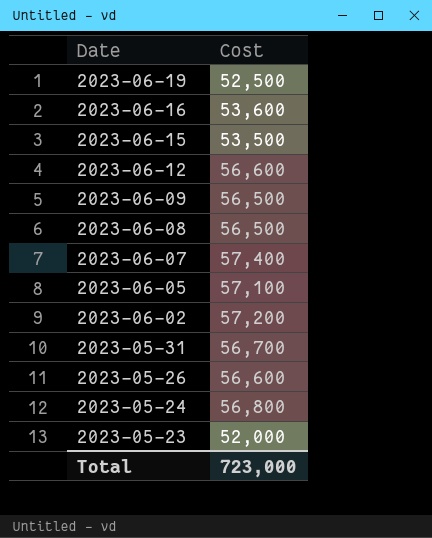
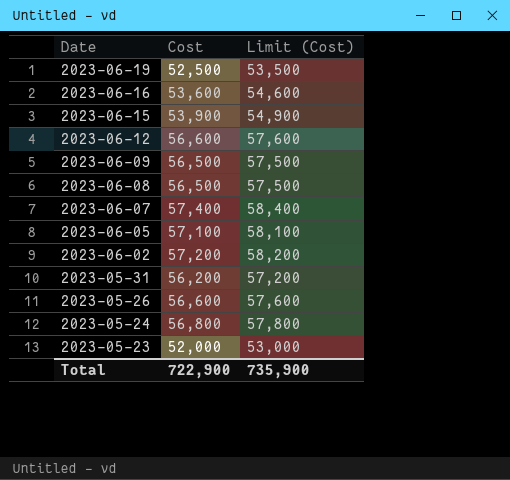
column Limit (Cost) | formula: none -> [Cost] + 1000
2023-06-15 | Cost: 53,500 -> 53,900
2023-05-31 | Cost: 56,700 -> 56,200
Total | Cost: 723,000 -> 722,900

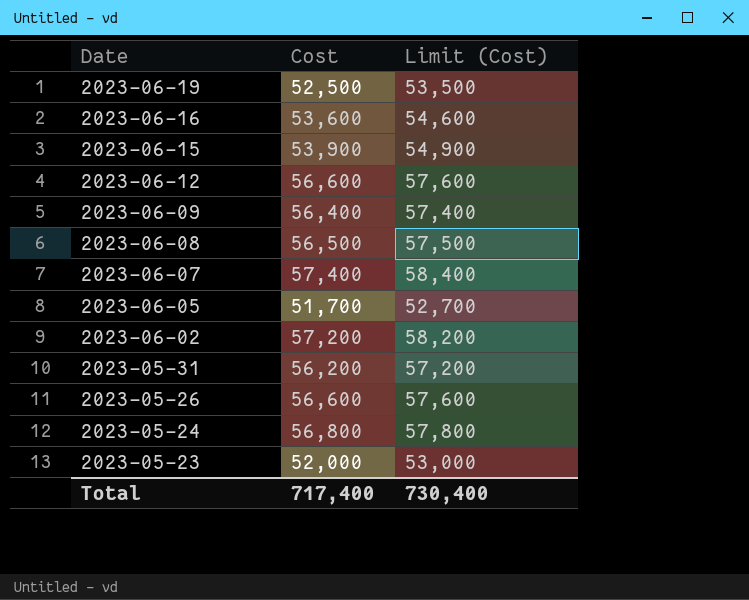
2023-06-09 | Cost: 56,500 -> 56,400
2023-06-09 | Limit (Cost): 57,500 -> 57,400
2023-06-05 | Cost: 57,100 -> 51,700
2023-06-05 | Limit (Cost): 58,100 -> 52,700
Total | Cost: 722,900 -> 717,400
Total | Limit (Cost): 735,900 -> 730,400

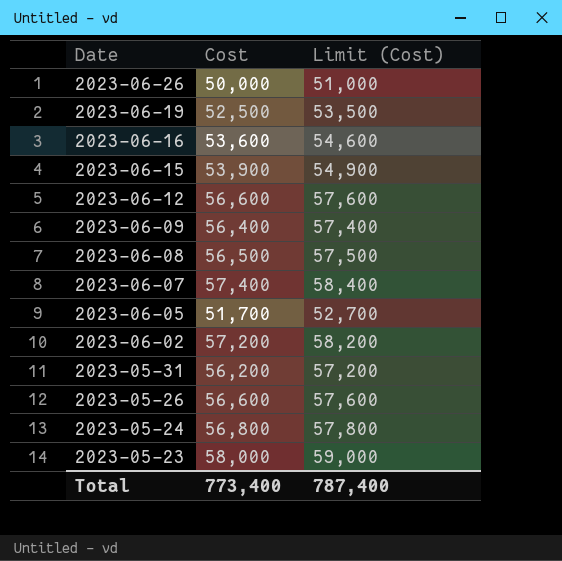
row 2023-06-26: none -> 50,000 | 51,000
2023-05-23 | Cost: 52,000 -> 58,000
2023-05-23 | Limit (Cost): 53,000 -> 59,000
Total | Cost: 717,400 -> 773,400
Total | Limit (Cost): 730,400 -> 787,400

